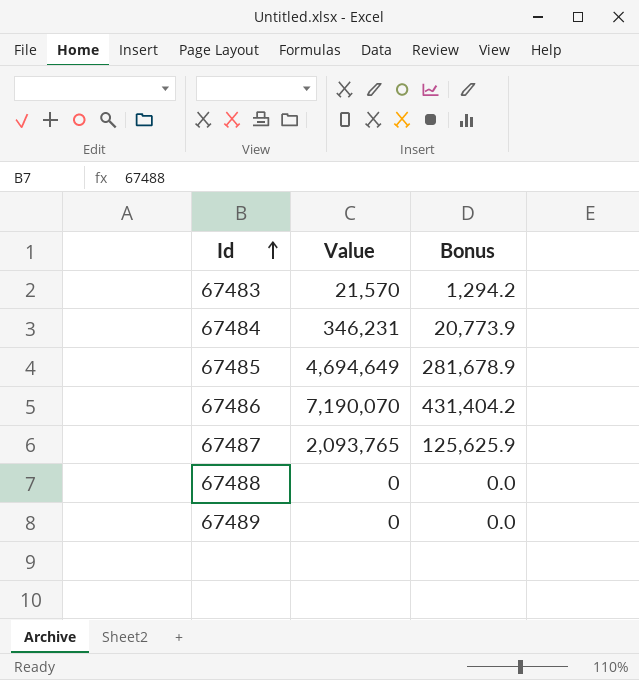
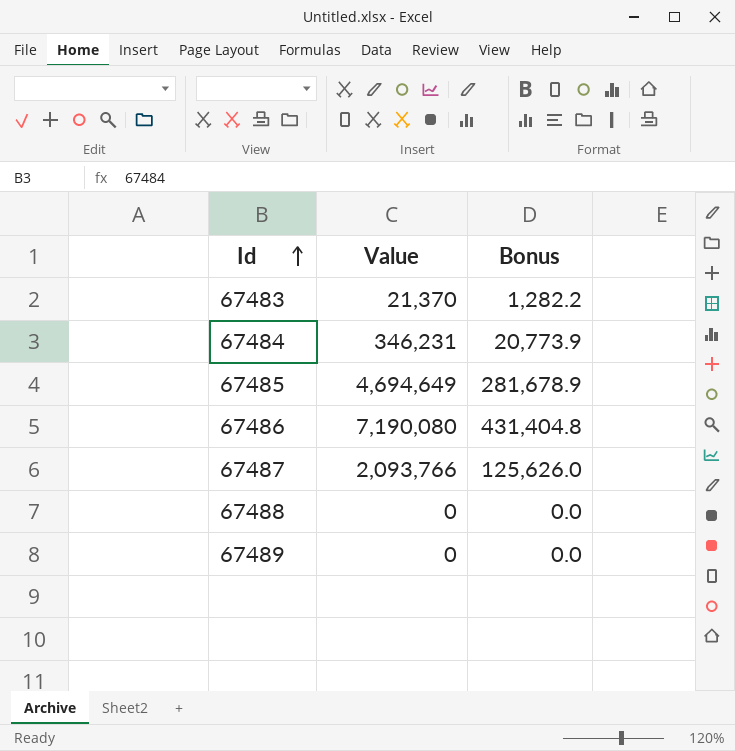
67483 | Value: 21,570 -> 21,370
67483 | Bonus: 1,294.2 -> 1,282.2
67486 | Value: 7,190,070 -> 7,190,080
67486 | Bonus: 431,404.2 -> 431,404.8
67487 | Value: 2,093,765 -> 2,093,766
67487 | Bonus: 125,625.9 -> 125,626.0

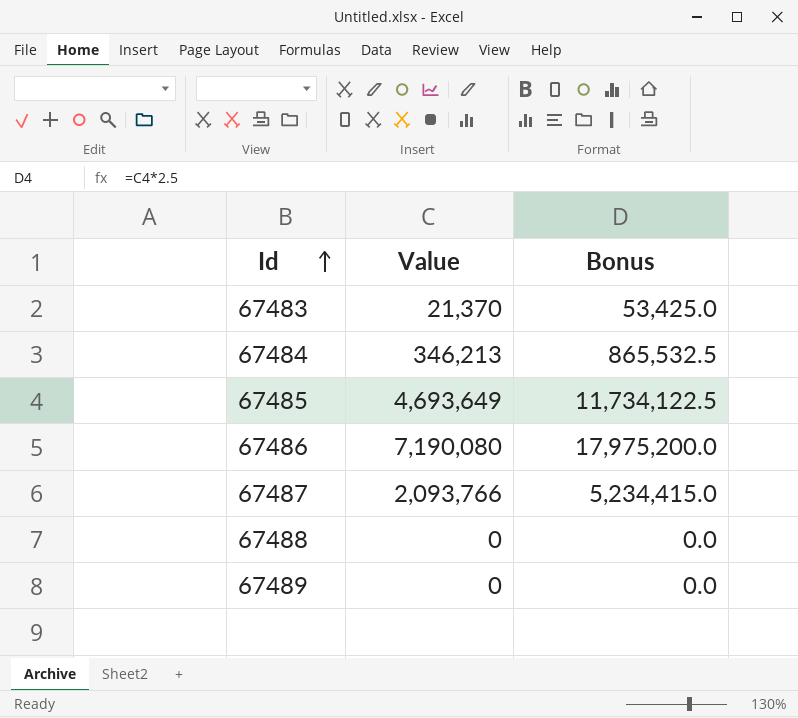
column Bonus | formula: [Value] * 0.06 -> [Value] * 2.5
67484 | Value: 346,231 -> 346,213
67485 | Value: 4,694,649 -> 4,693,649

